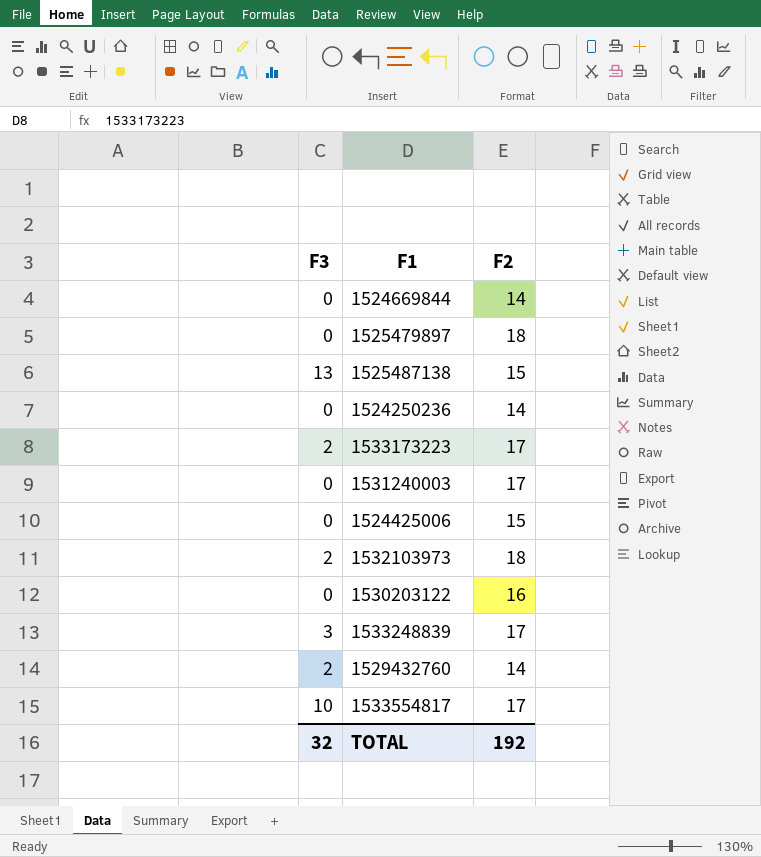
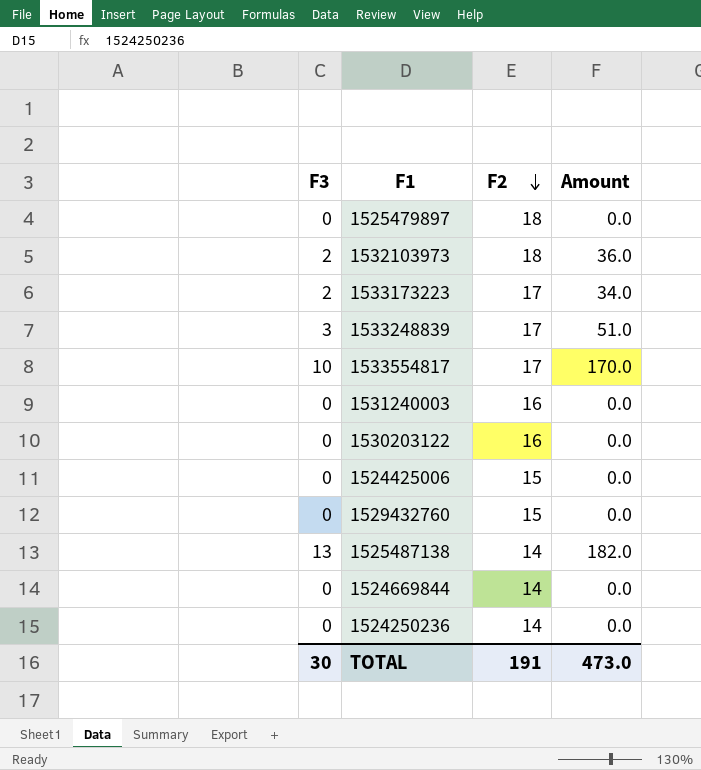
row order: none -> F2 descending
column Amount | formula: none -> [F3] * [F2]
1531240003 | F2: 17 -> 16
1529432760 | F3: 2 -> 0
1529432760 | F2: 14 -> 15
1525487138 | F2: 15 -> 14
TOTAL | F3: 32 -> 30
TOTAL | F2: 192 -> 191

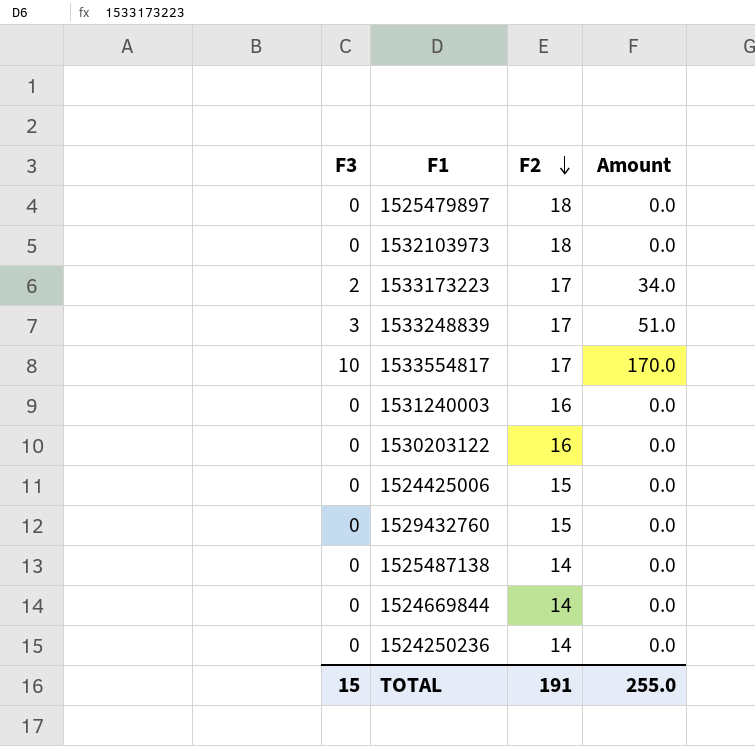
1532103973 | F3: 2 -> 0
1532103973 | Amount: 36.0 -> 0.0
1525487138 | F3: 13 -> 0
1525487138 | Amount: 182.0 -> 0.0
TOTAL | F3: 30 -> 15
TOTAL | Amount: 473.0 -> 255.0

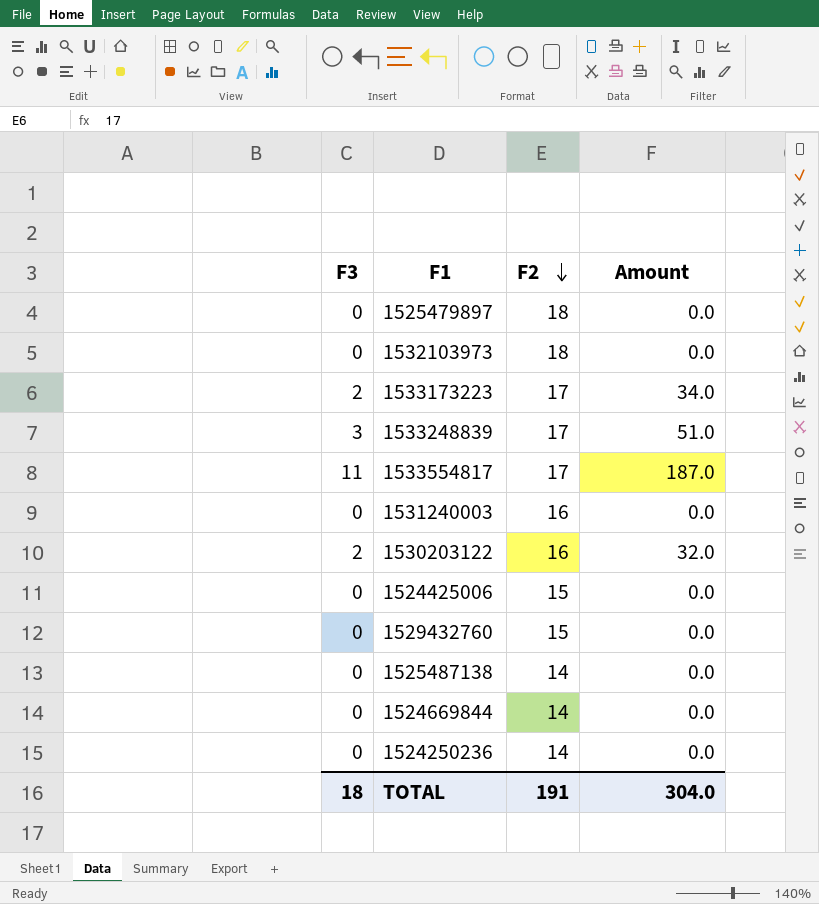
1533554817 | F3: 10 -> 11
1533554817 | Amount: 170.0 -> 187.0
1530203122 | F3: 0 -> 2
1530203122 | Amount: 0.0 -> 32.0
TOTAL | F3: 15 -> 18
TOTAL | Amount: 255.0 -> 304.0

